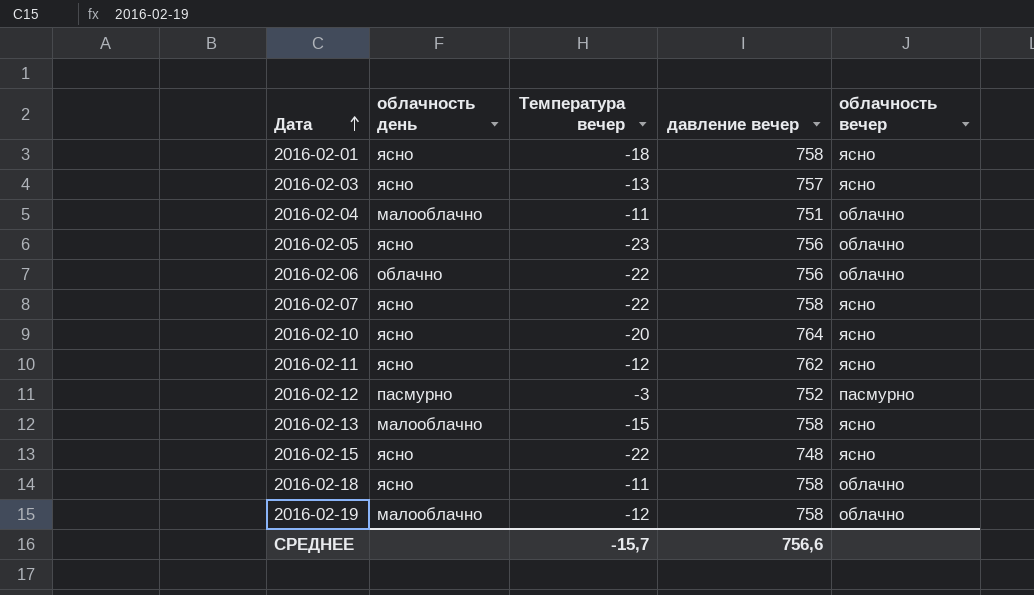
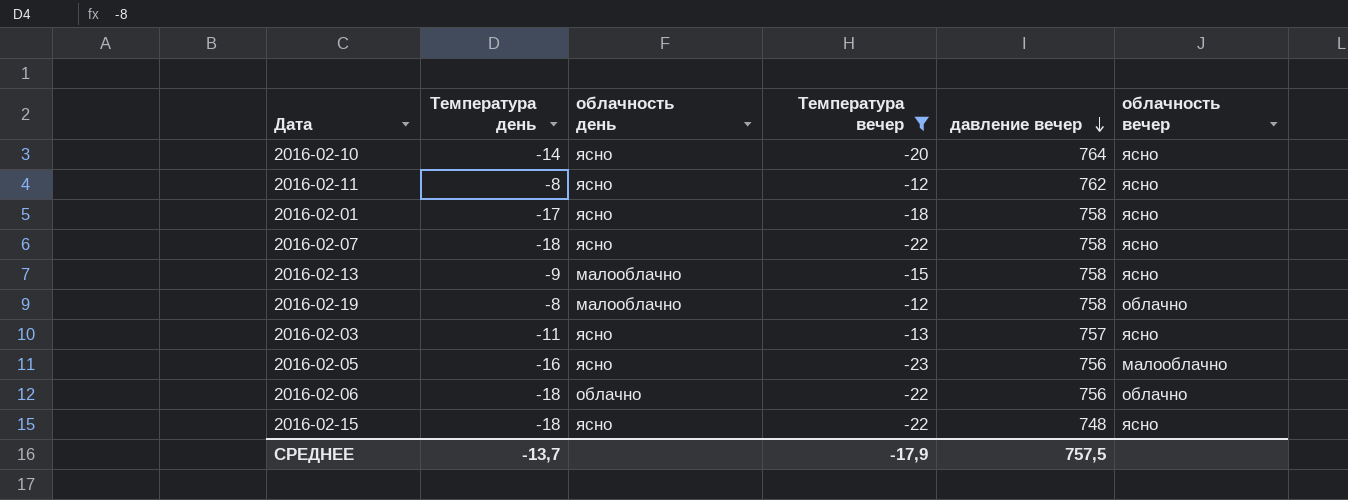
filter: none -> Температура вечер <= -12
row order: Дата ascending -> давление вечер descending
column Температура день | position: none -> 2
2016-02-05 | облачность вечер: облачно -> малооблачно
СРЕДНЕЕ | Температура вечер: -15,7 -> -17,9
СРЕДНЕЕ | давление вечер: 756,6 -> 757,5

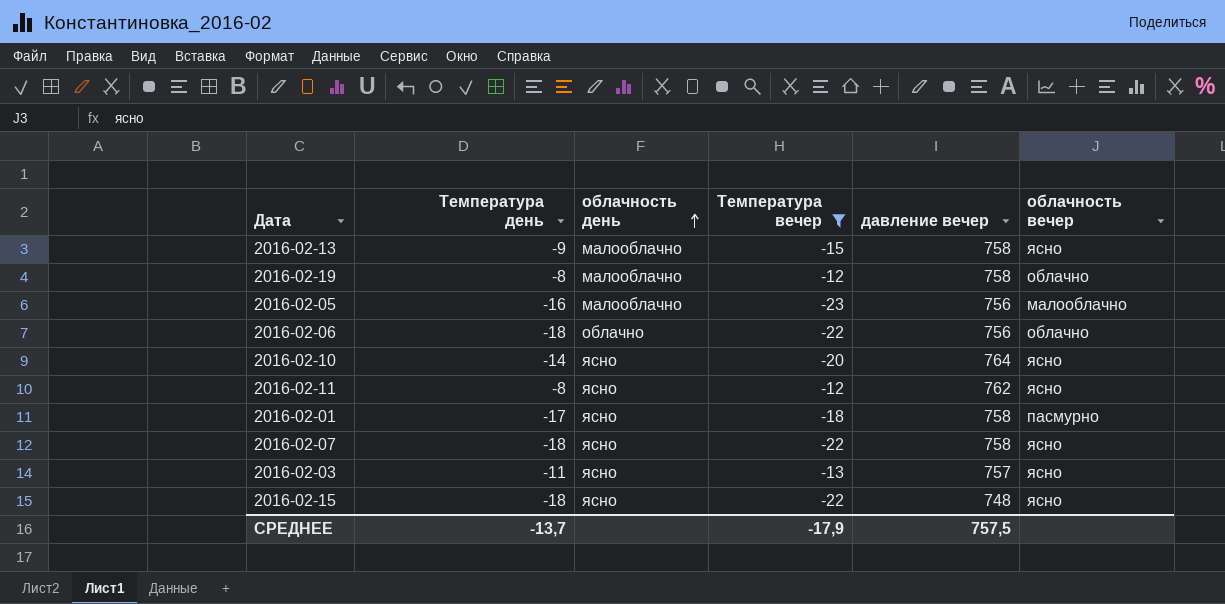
row order: давление вечер descending -> облачность день ascending
2016-02-05 | облачность день: ясно -> малооблачно
2016-02-01 | облачность вечер: ясно -> пасмурно

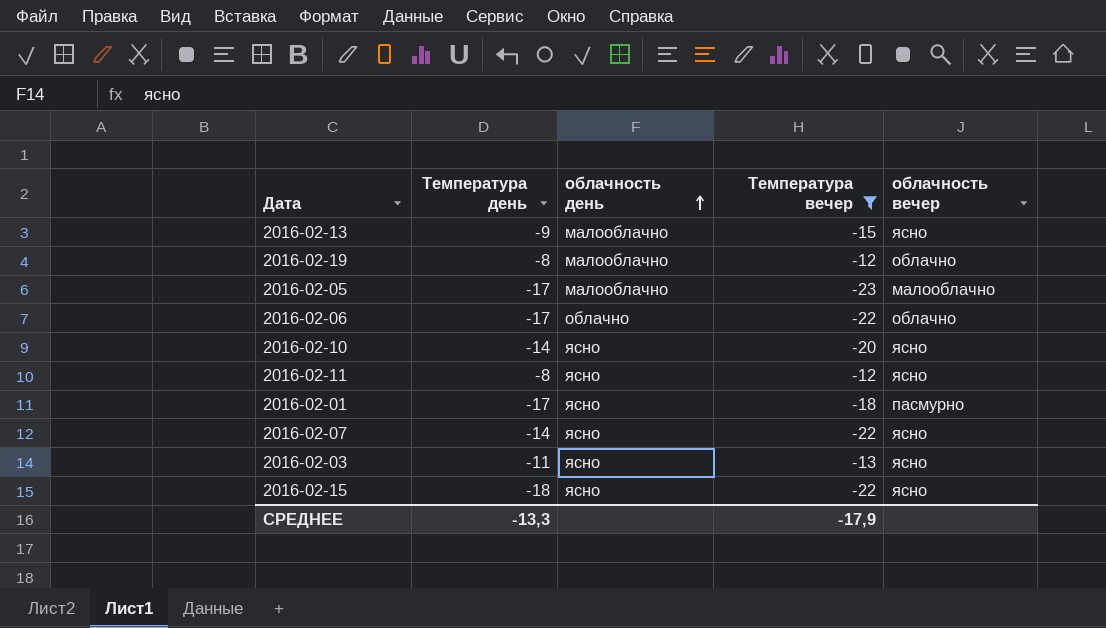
column давление вечер | position: 5 -> none
2016-02-05 | Температура день: -16 -> -17
2016-02-06 | Температура день: -18 -> -17
2016-02-07 | Температура день: -18 -> -14
СРЕДНЕЕ | Температура день: -13,7 -> -13,3

